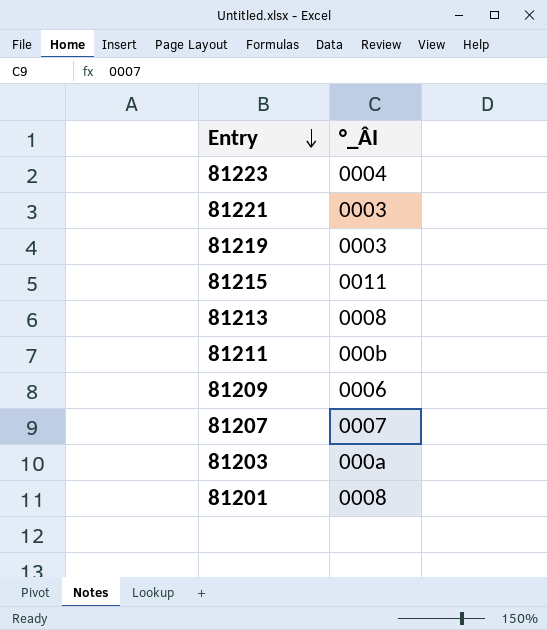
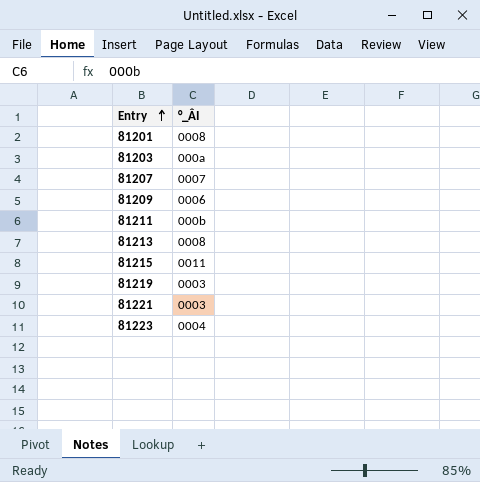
row order: Entry descending -> Entry ascending

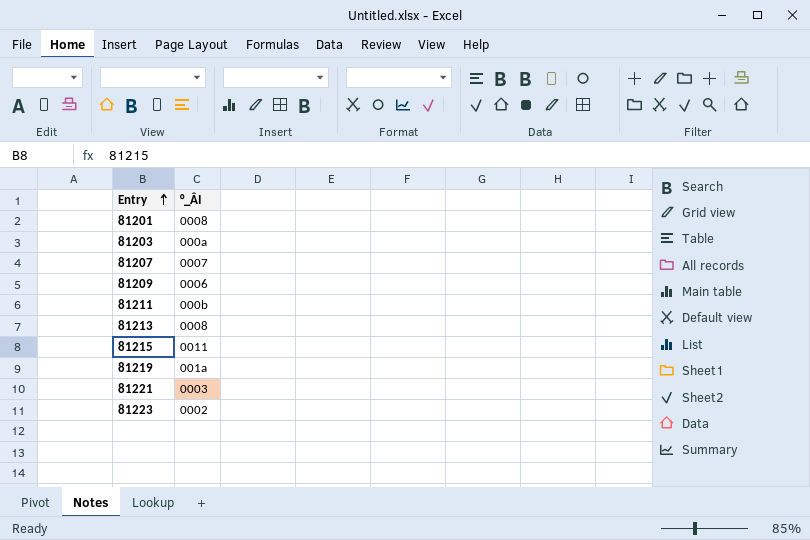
81219 | °_ÂI: 0003 -> 001a
81223 | °_ÂI: 0004 -> 0002

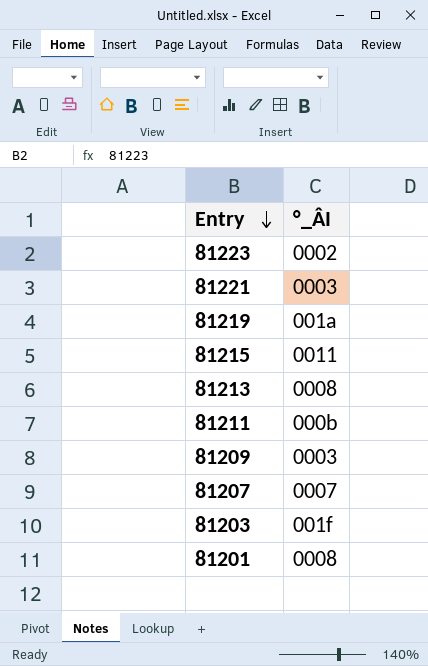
row order: Entry ascending -> Entry descending
81209 | °_ÂI: 0006 -> 0003
81203 | °_ÂI: 000a -> 001f

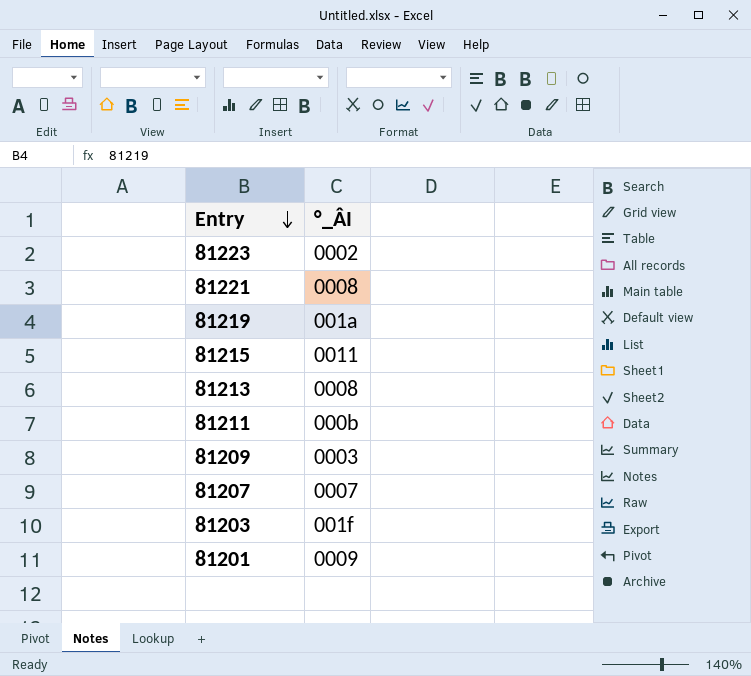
81221 | °_ÂI: 0003 -> 0008
81201 | °_ÂI: 0008 -> 0009

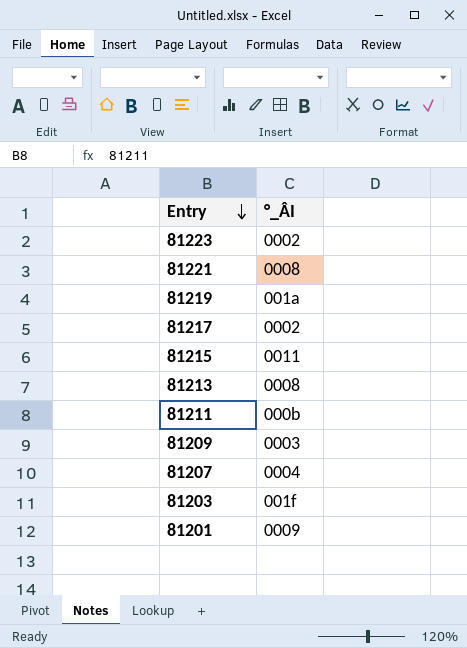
row 81217: none -> 0002
81207 | °_ÂI: 0007 -> 0004

